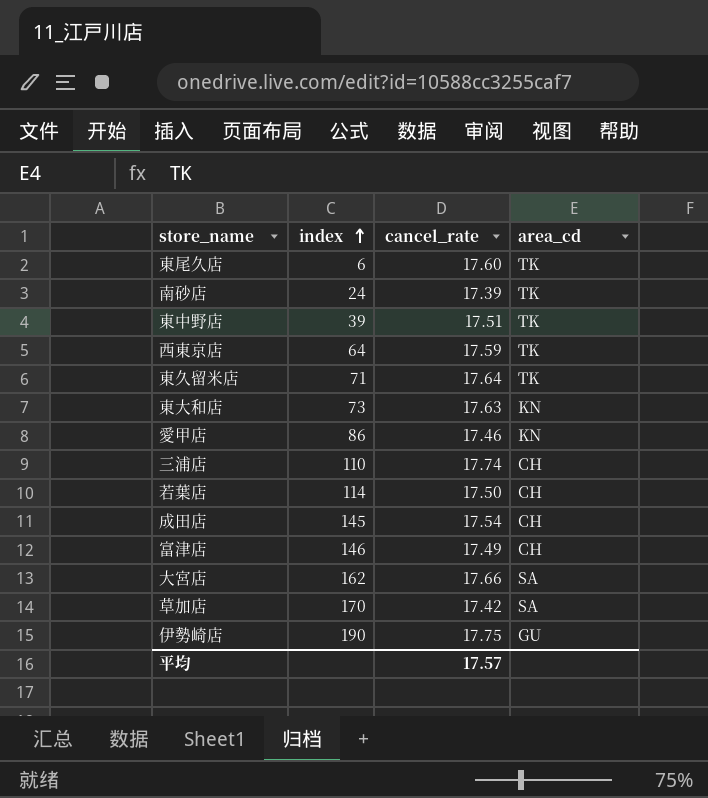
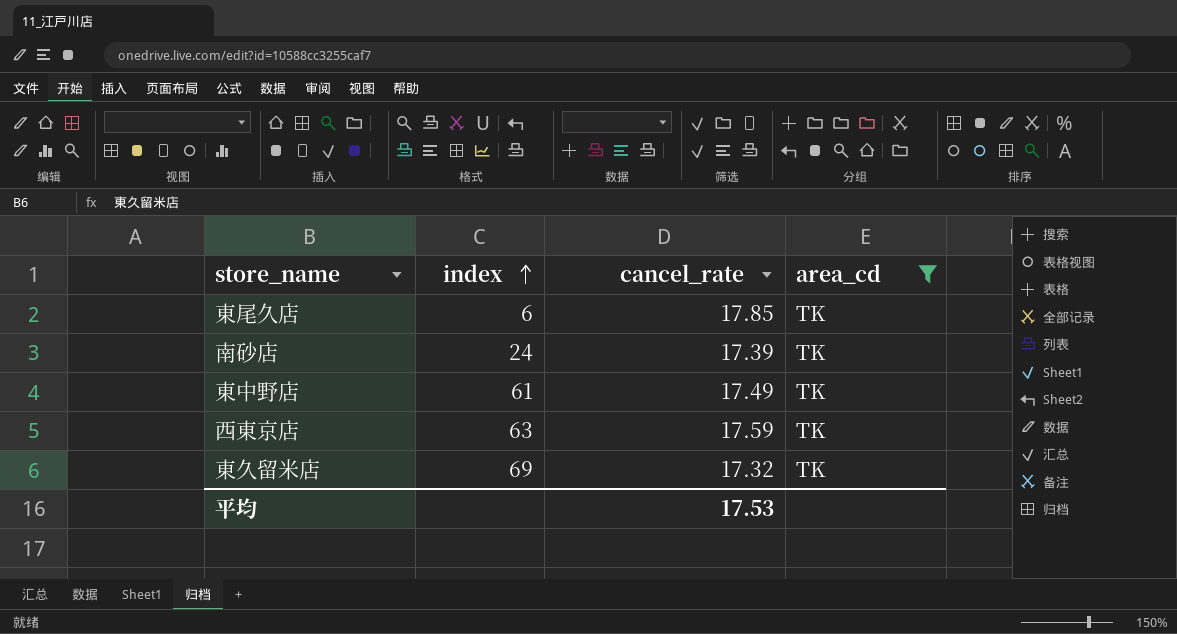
filter: none -> area_cd = TK
東尾久店 | cancel_rate: 17.60 -> 17.85
東中野店 | index: 39 -> 61
東中野店 | cancel_rate: 17.51 -> 17.49
西東京店 | index: 64 -> 63
東久留米店 | index: 71 -> 69
東久留米店 | cancel_rate: 17.64 -> 17.32
平均 | cancel_rate: 17.57 -> 17.53

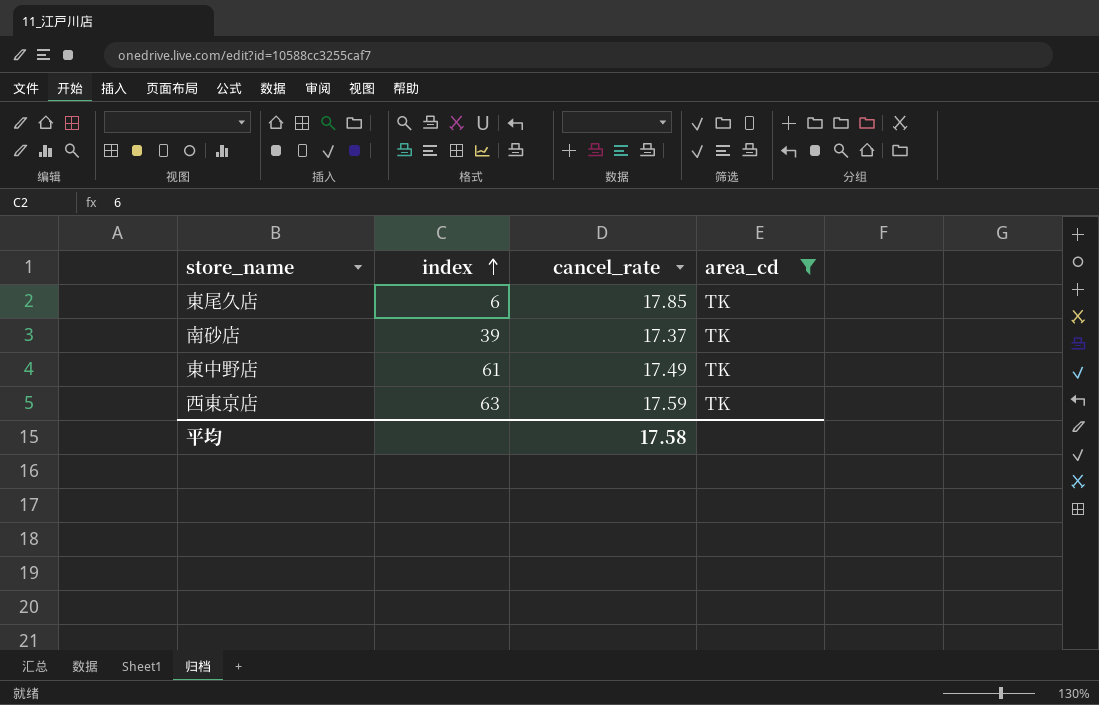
row 東久留米店: 69 | 17.32 | TK -> none
南砂店 | index: 24 -> 39
南砂店 | cancel_rate: 17.39 -> 17.37
平均 | cancel_rate: 17.53 -> 17.58

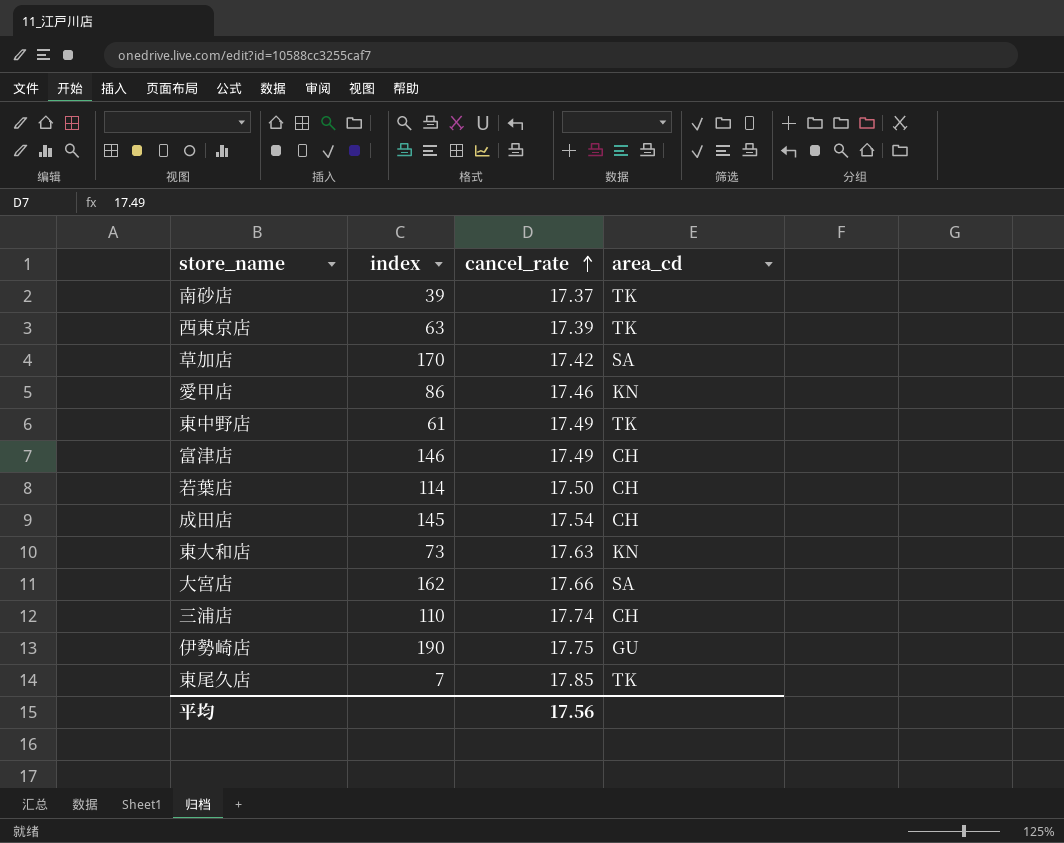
filter: area_cd = TK -> none
row order: index ascending -> cancel_rate ascending
西東京店 | cancel_rate: 17.59 -> 17.39
東尾久店 | index: 6 -> 7
平均 | cancel_rate: 17.58 -> 17.56

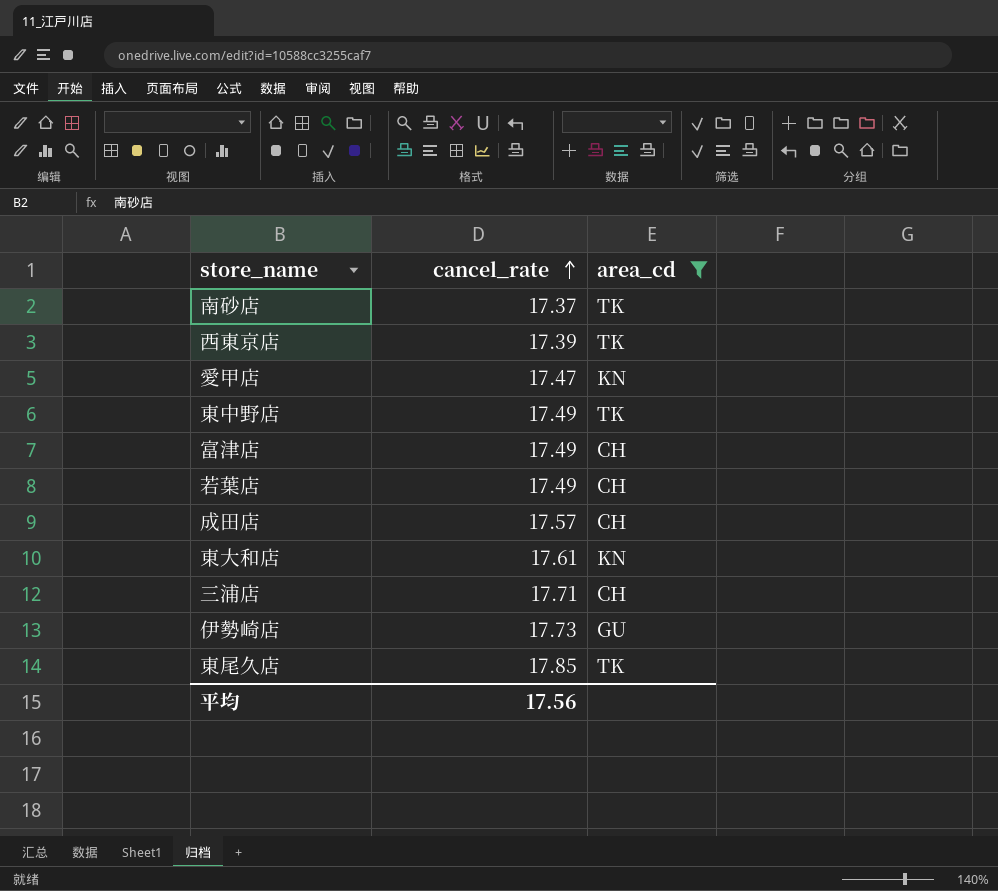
filter: none -> area_cd != SA
column index | position: 2 -> none
愛甲店 | cancel_rate: 17.46 -> 17.47
若葉店 | cancel_rate: 17.50 -> 17.49
成田店 | cancel_rate: 17.54 -> 17.57
東大和店 | cancel_rate: 17.63 -> 17.61
三浦店 | cancel_rate: 17.74 -> 17.71
伊勢崎店 | cancel_rate: 17.75 -> 17.73

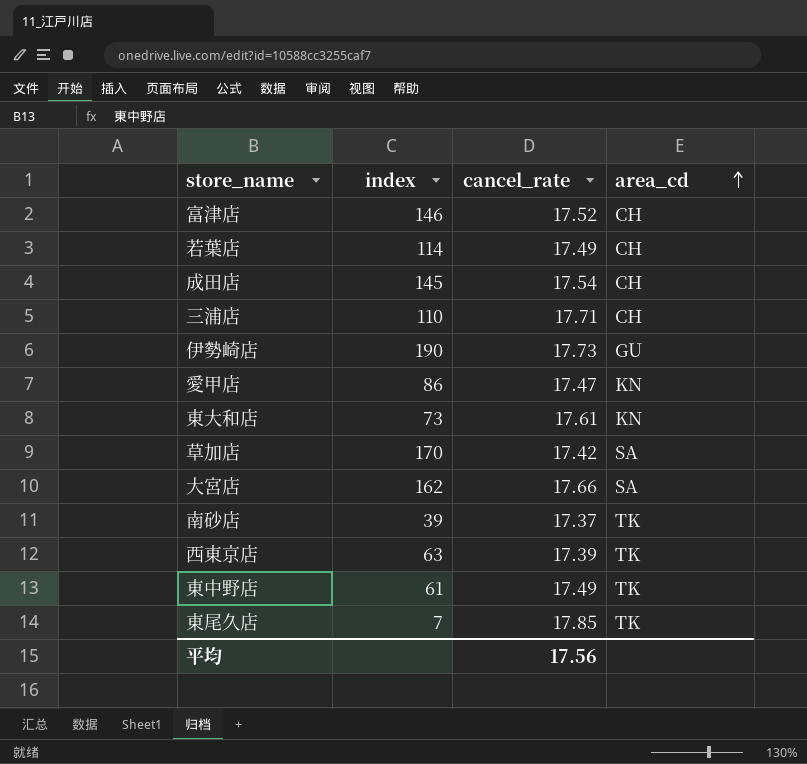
filter: area_cd != SA -> none
row order: cancel_rate ascending -> area_cd ascending
column index | position: none -> 2
富津店 | cancel_rate: 17.49 -> 17.52
成田店 | cancel_rate: 17.57 -> 17.54

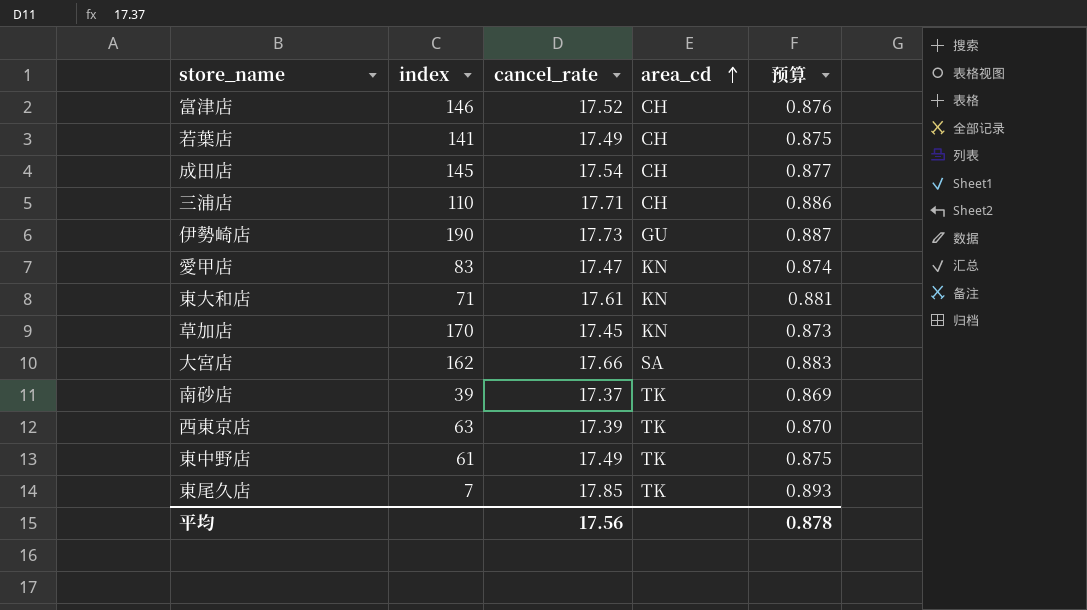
column 预算 | formula: none -> [cancel_rate] * 0.05
若葉店 | index: 114 -> 141
愛甲店 | index: 86 -> 83
東大和店 | index: 73 -> 71
草加店 | cancel_rate: 17.42 -> 17.45
草加店 | area_cd: SA -> KN

